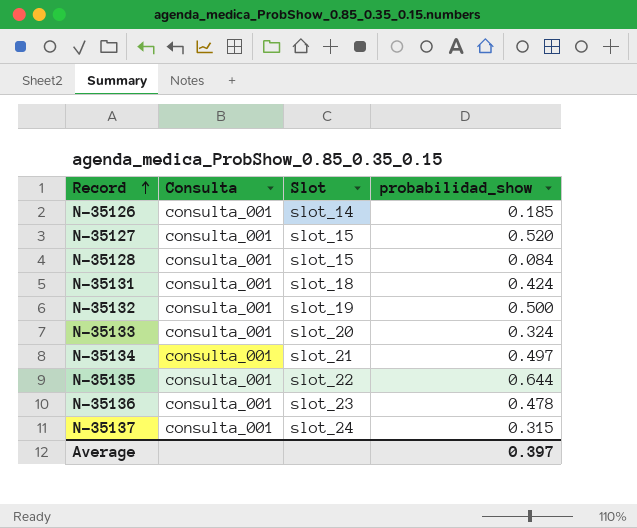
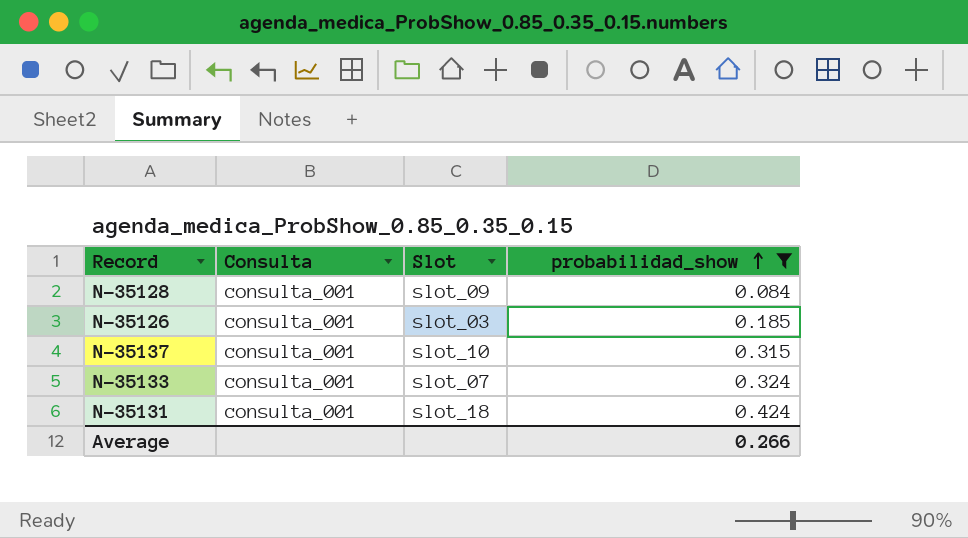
filter: none -> probabilidad_show <= 0.424
row order: Record ascending -> probabilidad_show ascending
N-35128 | Slot: slot_15 -> slot_09
N-35126 | Slot: slot_14 -> slot_03
N-35137 | Slot: slot_24 -> slot_10
N-35133 | Slot: slot_20 -> slot_07
Average | probabilidad_show: 0.397 -> 0.266

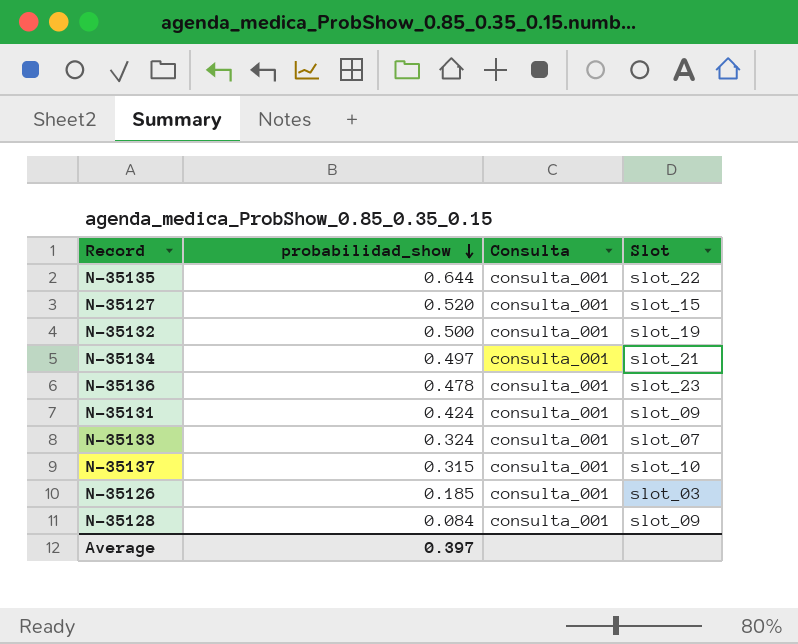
filter: probabilidad_show <= 0.424 -> none
row order: probabilidad_show ascending -> probabilidad_show descending
column probabilidad_show | position: 4 -> 2
N-35131 | Slot: slot_18 -> slot_09
Average | probabilidad_show: 0.266 -> 0.397

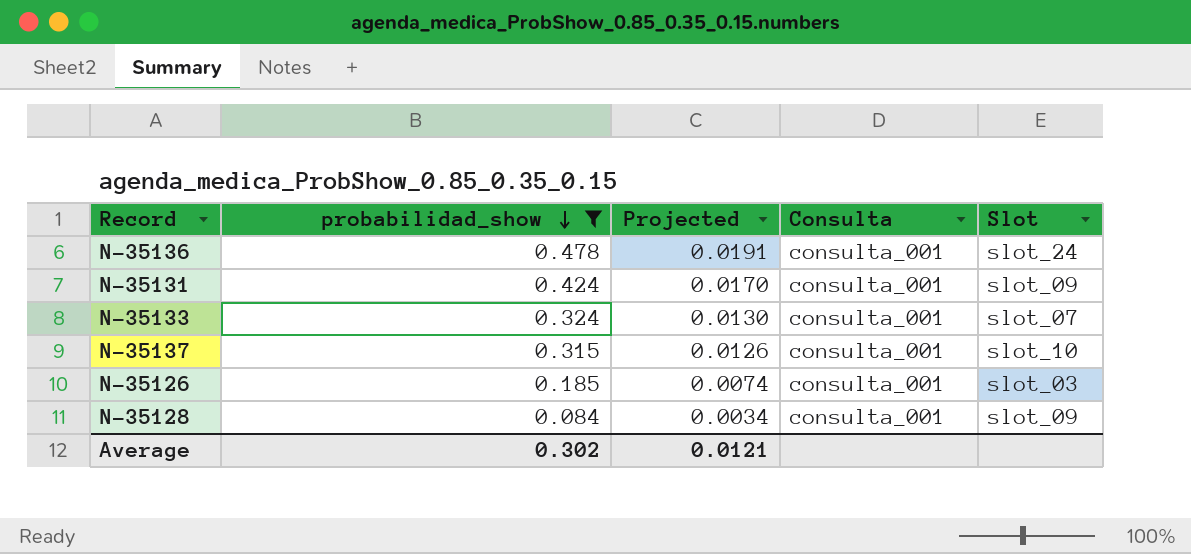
filter: none -> probabilidad_show <= 0.478
column Projected | formula: none -> [probabilidad_show] * 0.04
N-35136 | Slot: slot_23 -> slot_24
Average | probabilidad_show: 0.397 -> 0.302

